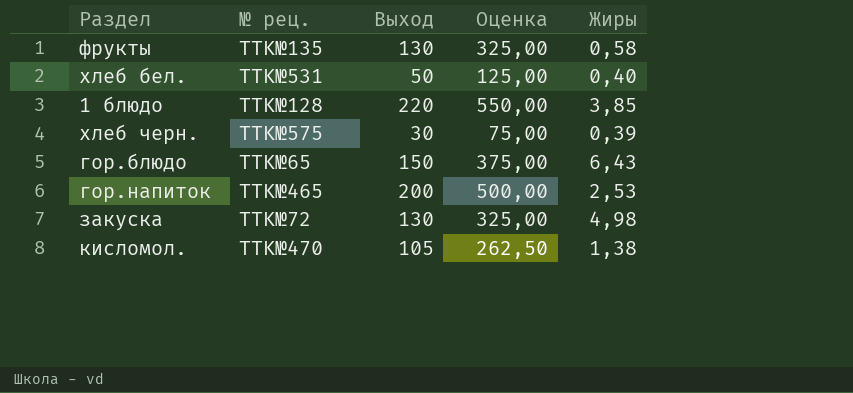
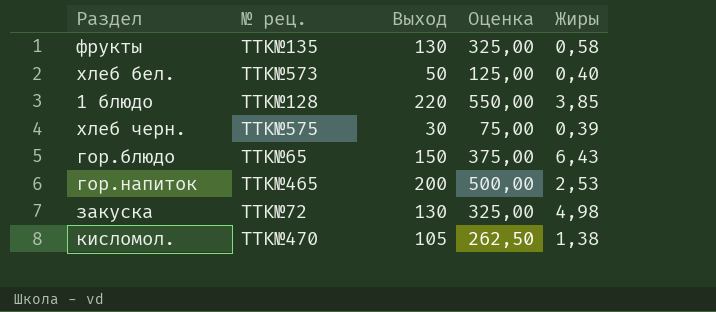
хлеб бел. | № рец.: TTK№531 -> TTK№573

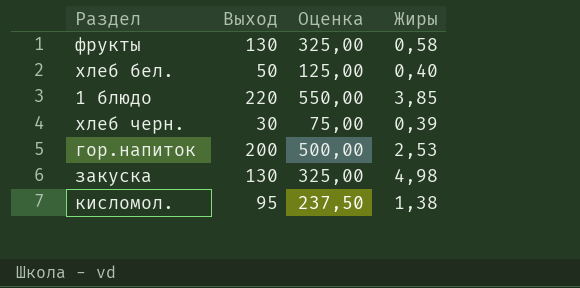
column № рец. | position: 2 -> none
row гор.блюдо: TTK№65 | 150 | 375,00 | 6,43 -> none
кисломол. | Выход: 105 -> 95
кисломол. | Оценка: 262,50 -> 237,50

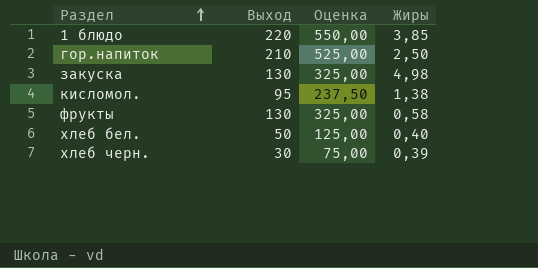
row order: none -> Раздел ascending
гор.напиток | Выход: 200 -> 210
гор.напиток | Оценка: 500,00 -> 525,00
гор.напиток | Жиры: 2,53 -> 2,50

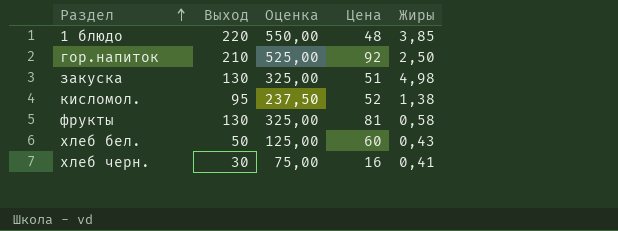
column Цена | position: none -> 4
хлеб бел. | Жиры: 0,40 -> 0,43
хлеб черн. | Жиры: 0,39 -> 0,41

